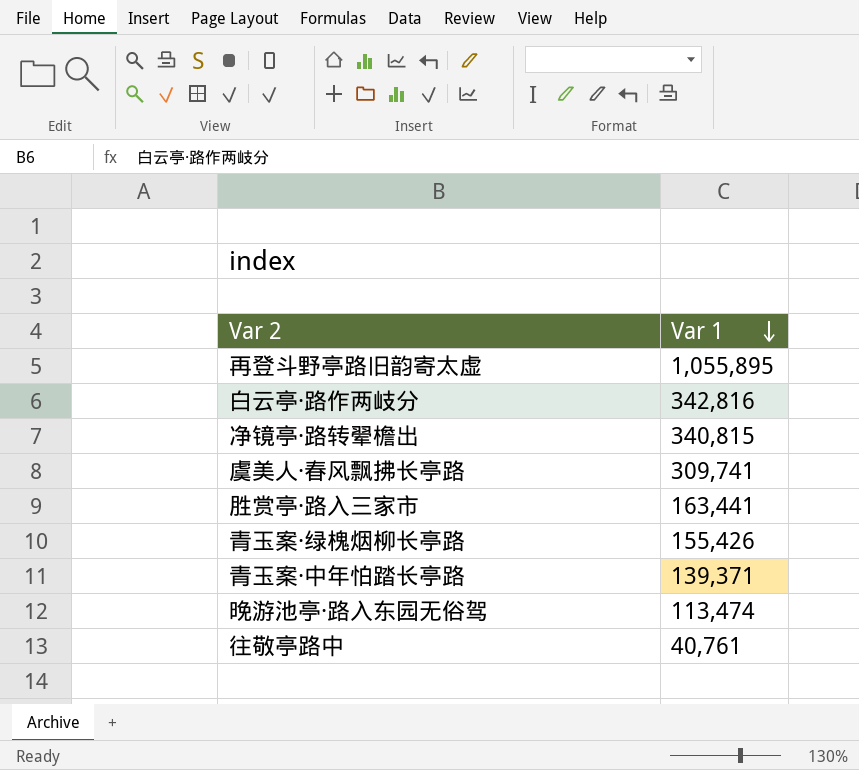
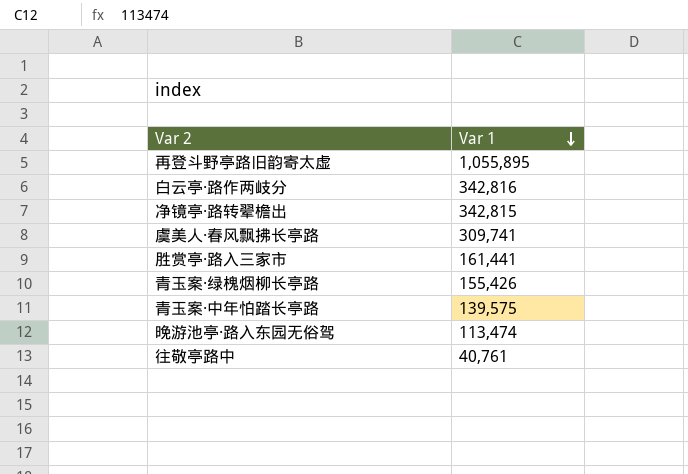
净镜亭·路转翚檐出 | Var 1: 340,815 -> 342,815
胜赏亭·路入三家市 | Var 1: 163,441 -> 161,441
青玉案·中年怕踏长亭路 | Var 1: 139,371 -> 139,575

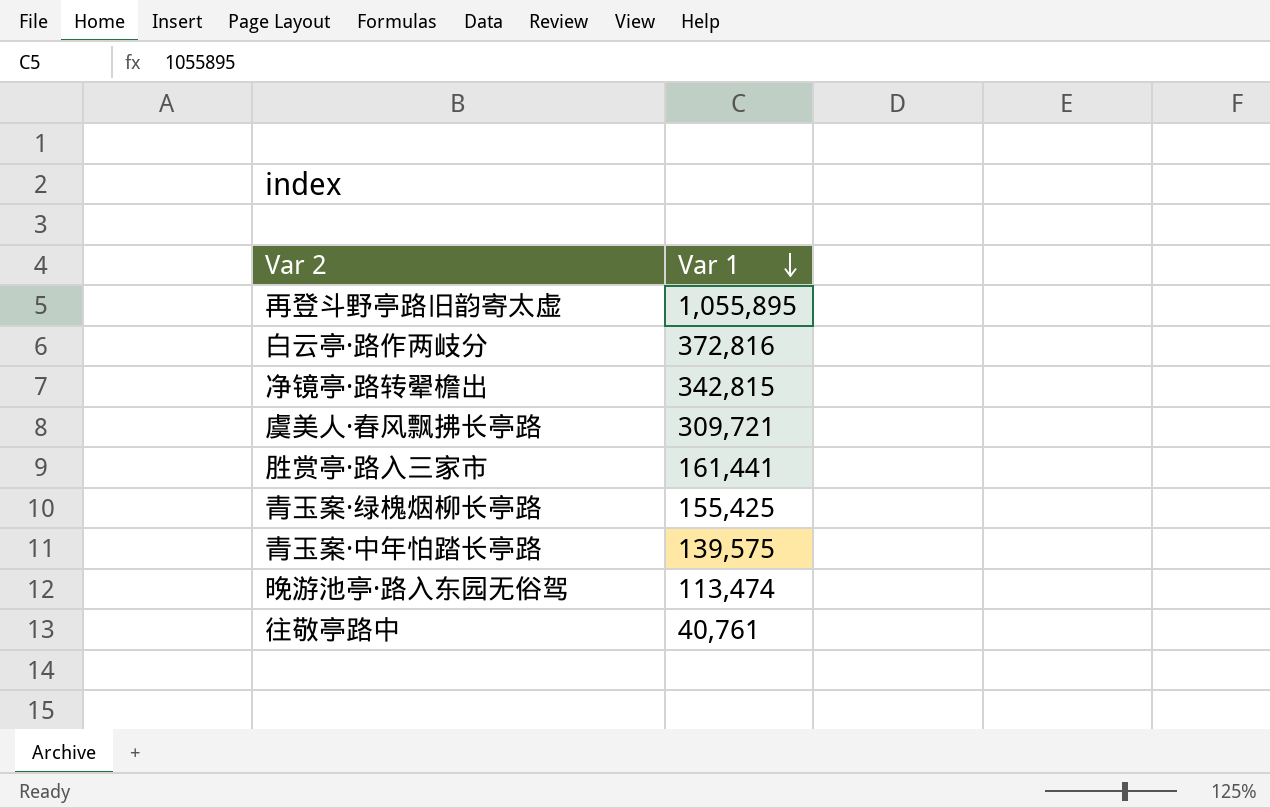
白云亭·路作两岐分 | Var 1: 342,816 -> 372,816
虞美人·春风飘拂长亭路 | Var 1: 309,741 -> 309,721
青玉案·绿槐烟柳长亭路 | Var 1: 155,426 -> 155,425

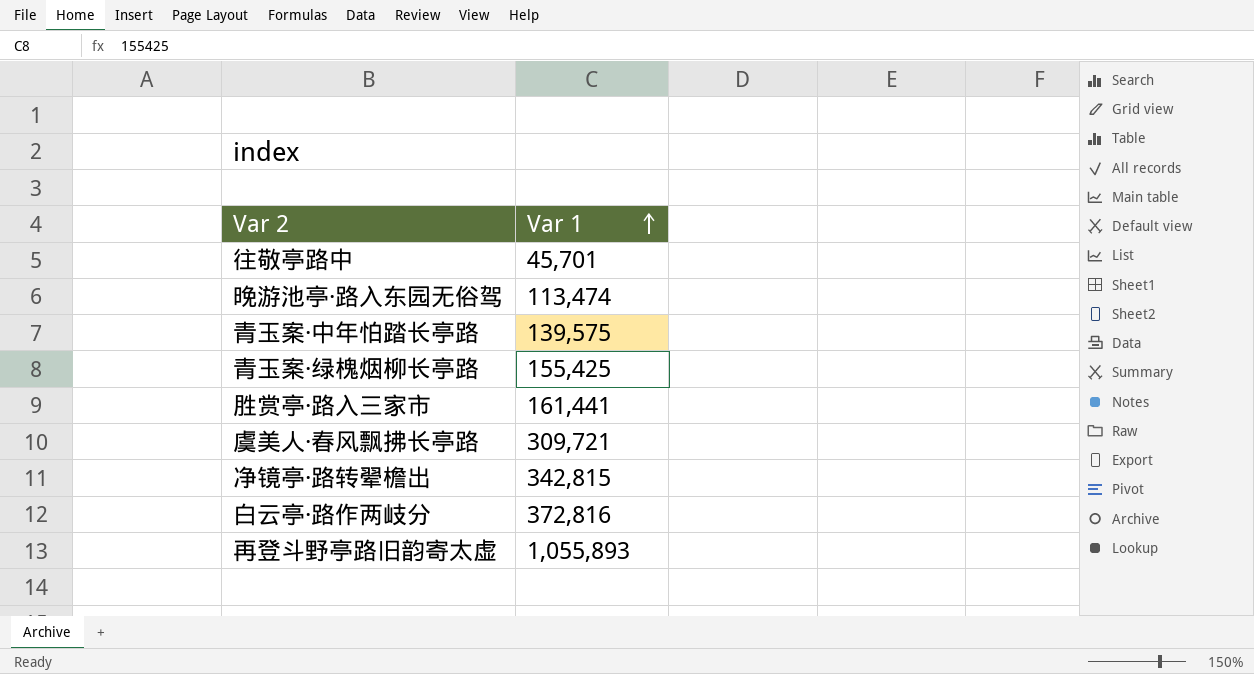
row order: Var 1 descending -> Var 1 ascending
往敬亭路中 | Var 1: 40,761 -> 45,701
再登斗野亭路旧韵寄太虚 | Var 1: 1,055,895 -> 1,055,893

